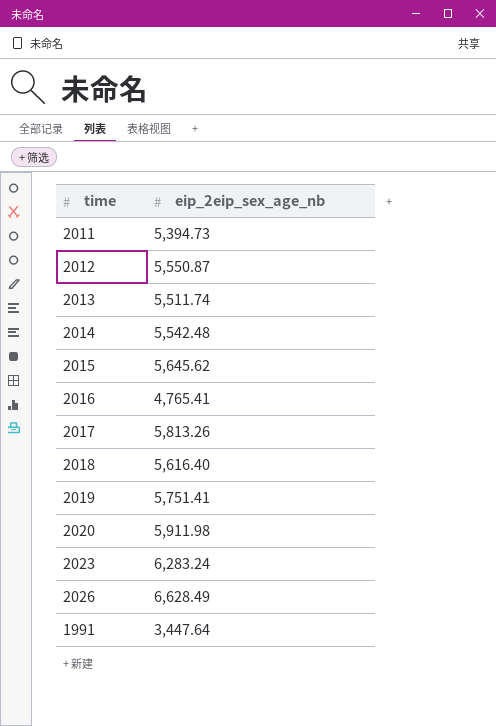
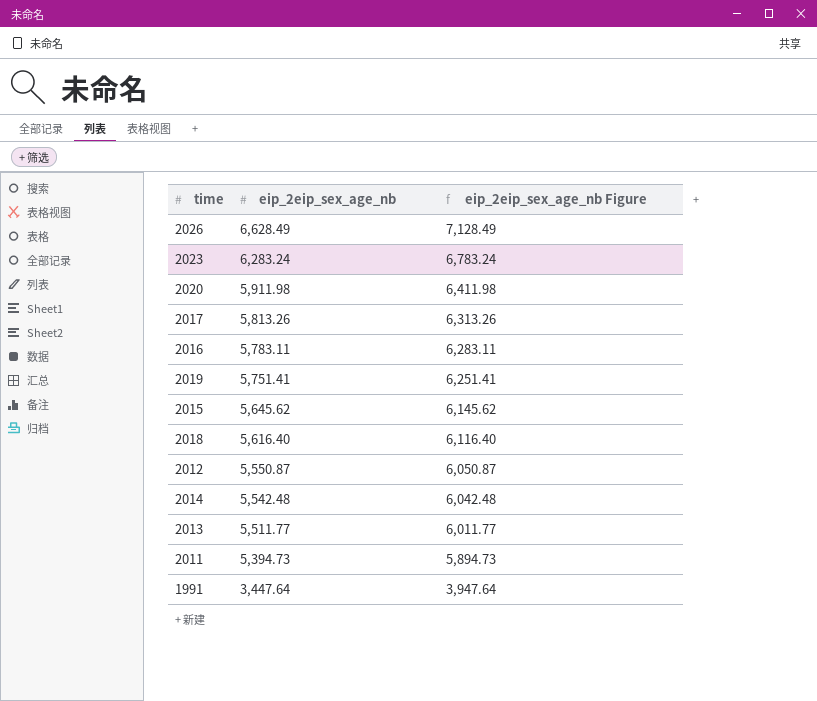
row order: none -> eip_2eip_sex_age_nb descending
column eip_2eip_sex_age_nb Figure | formula: none -> [eip_2eip_sex_age_nb] + 500
2016 | eip_2eip_sex_age_nb: 4,765.41 -> 5,783.11
2013 | eip_2eip_sex_age_nb: 5,511.74 -> 5,511.77

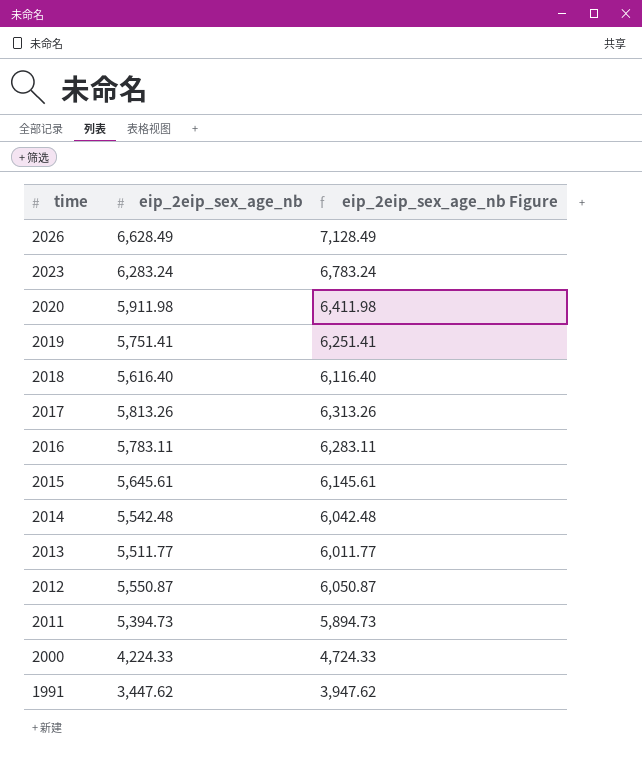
row order: eip_2eip_sex_age_nb descending -> time descending
2015 | eip_2eip_sex_age_nb: 5,645.62 -> 5,645.61
2015 | eip_2eip_sex_age_nb Figure: 6,145.62 -> 6,145.61
row 2000: none -> 4,224.33 | 4,724.33
1991 | eip_2eip_sex_age_nb: 3,447.64 -> 3,447.62
1991 | eip_2eip_sex_age_nb Figure: 3,947.64 -> 3,947.62

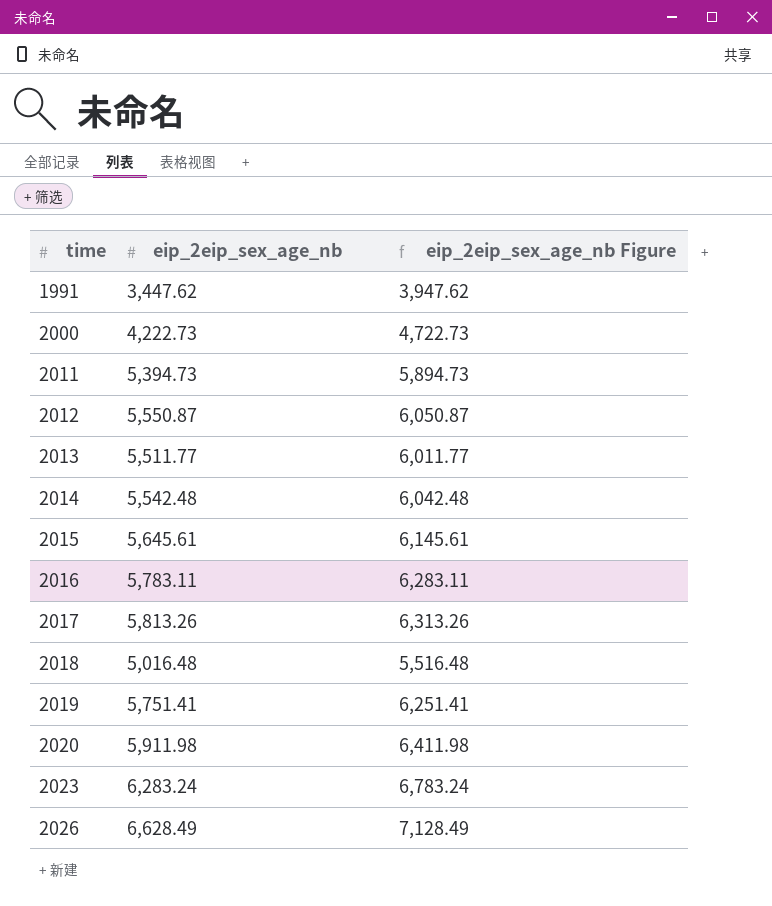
row order: time descending -> time ascending
2000 | eip_2eip_sex_age_nb: 4,224.33 -> 4,222.73
2000 | eip_2eip_sex_age_nb Figure: 4,724.33 -> 4,722.73
2018 | eip_2eip_sex_age_nb: 5,616.40 -> 5,016.48
2018 | eip_2eip_sex_age_nb Figure: 6,116.40 -> 5,516.48

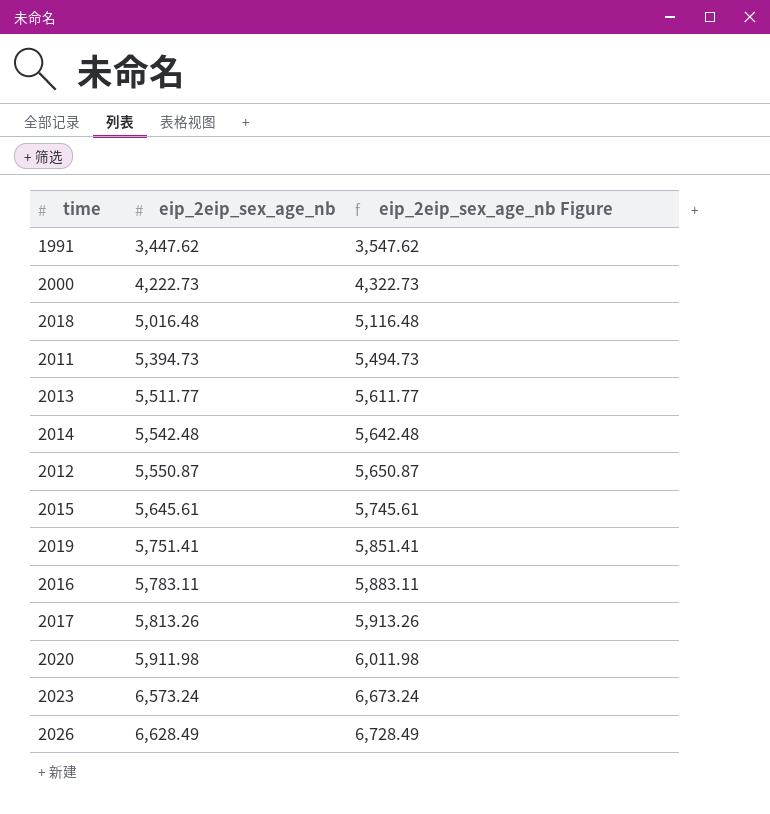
row order: time ascending -> eip_2eip_sex_age_nb ascending
column eip_2eip_sex_age_nb Figure | formula: [eip_2eip_sex_age_nb] + 500 -> [eip_2eip_sex_age_nb] + 100
2023 | eip_2eip_sex_age_nb: 6,283.24 -> 6,573.24

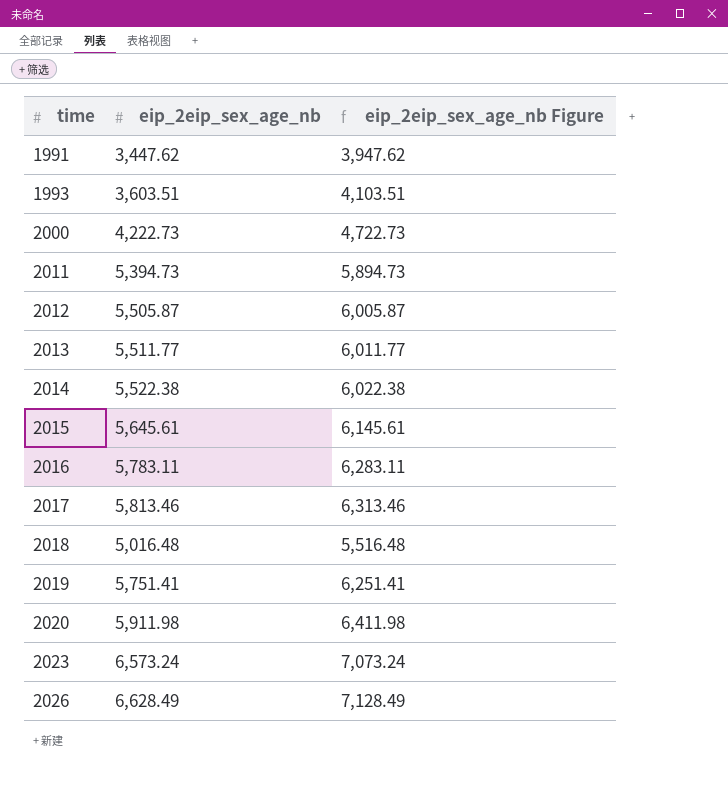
row order: eip_2eip_sex_age_nb ascending -> time ascending
column eip_2eip_sex_age_nb Figure | formula: [eip_2eip_sex_age_nb] + 100 -> [eip_2eip_sex_age_nb] + 500
row 1993: none -> 3,603.51 | 4,103.51
2012 | eip_2eip_sex_age_nb: 5,550.87 -> 5,505.87
2014 | eip_2eip_sex_age_nb: 5,542.48 -> 5,522.38
2017 | eip_2eip_sex_age_nb: 5,813.26 -> 5,813.46

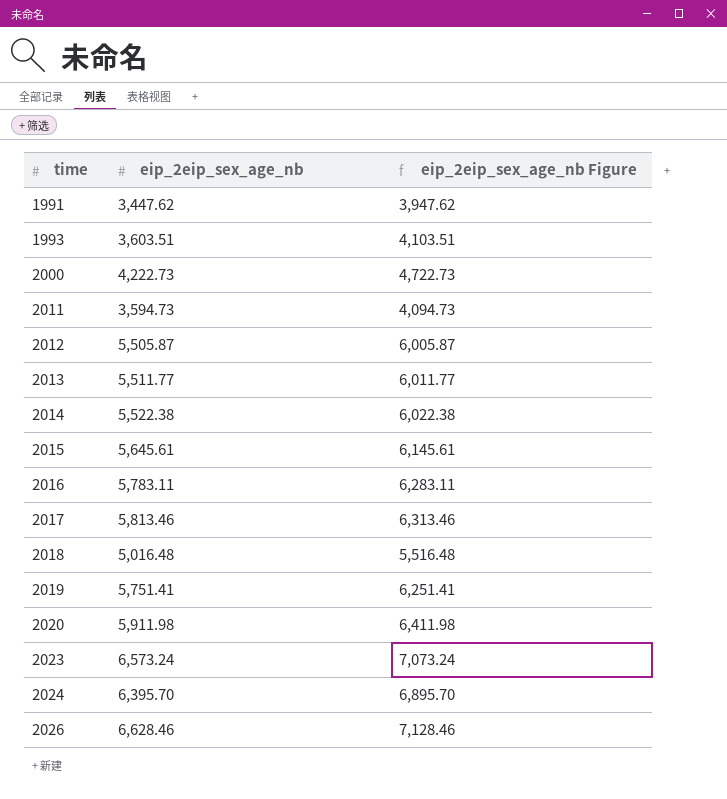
2011 | eip_2eip_sex_age_nb: 5,394.73 -> 3,594.73
2011 | eip_2eip_sex_age_nb Figure: 5,894.73 -> 4,094.73
row 2024: none -> 6,395.70 | 6,895.70
2026 | eip_2eip_sex_age_nb: 6,628.49 -> 6,628.46
2026 | eip_2eip_sex_age_nb Figure: 7,128.49 -> 7,128.46

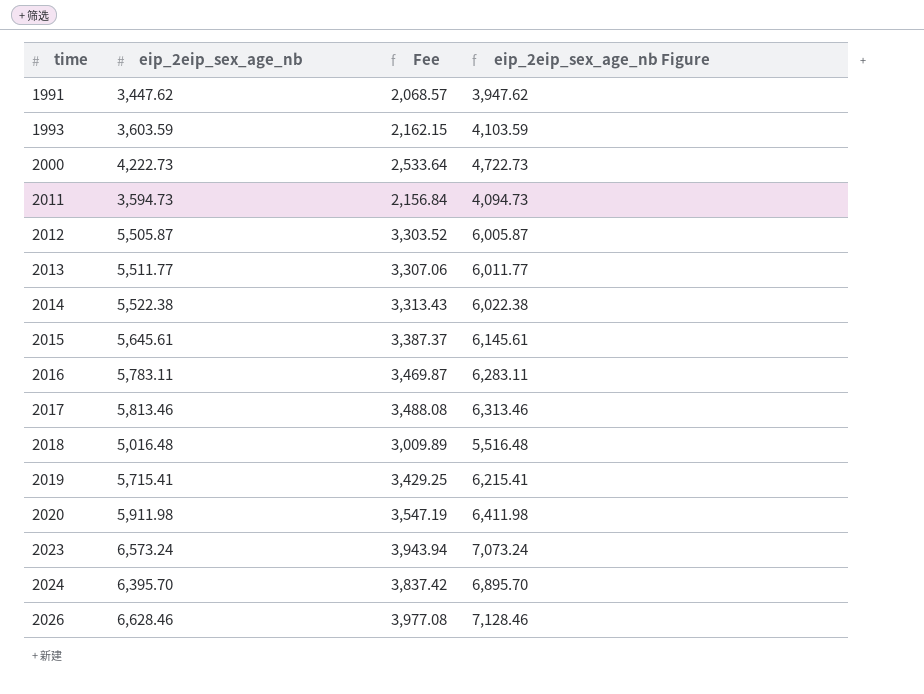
column Fee | formula: none -> [eip_2eip_sex_age_nb] * 0.6
1993 | eip_2eip_sex_age_nb: 3,603.51 -> 3,603.59
1993 | eip_2eip_sex_age_nb Figure: 4,103.51 -> 4,103.59
2019 | eip_2eip_sex_age_nb: 5,751.41 -> 5,715.41
2019 | eip_2eip_sex_age_nb Figure: 6,251.41 -> 6,215.41

